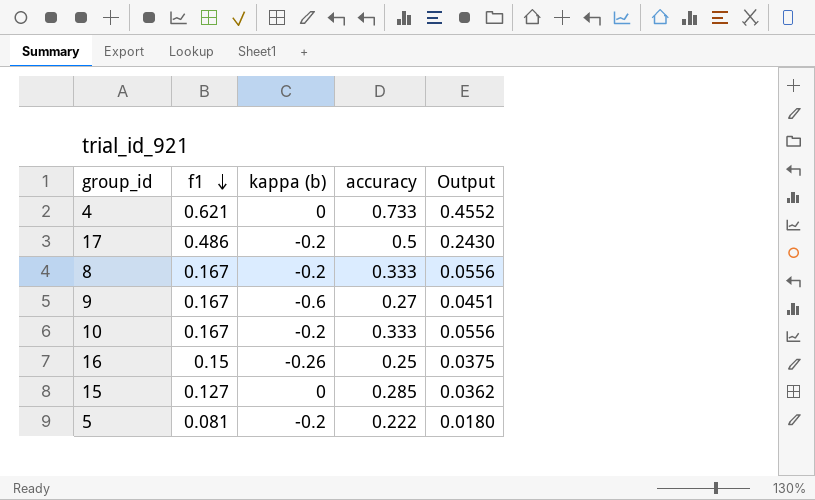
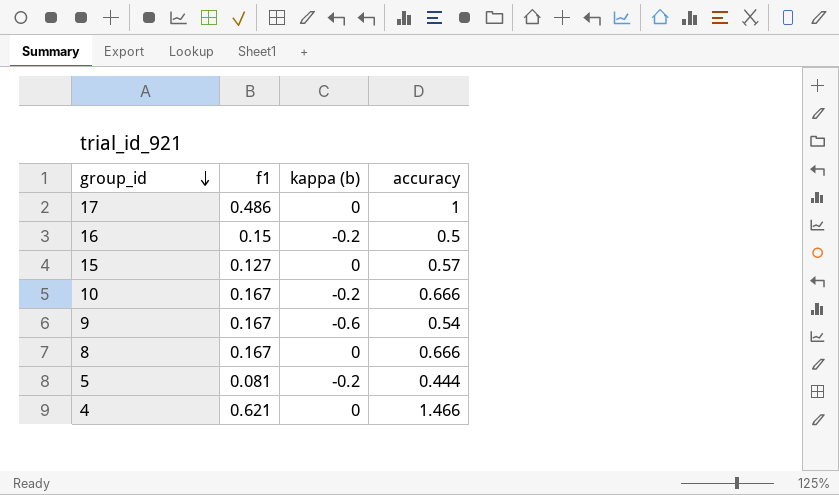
row order: f1 descending -> group_id descending
column Output | formula: [f1] * [accuracy] -> none
17 | kappa (b): -0.2 -> 0
17 | accuracy: 0.5 -> 1
16 | kappa (b): -0.26 -> -0.2
16 | accuracy: 0.25 -> 0.5
15 | accuracy: 0.285 -> 0.57
10 | accuracy: 0.333 -> 0.666
9 | accuracy: 0.27 -> 0.54
8 | kappa (b): -0.2 -> 0
8 | accuracy: 0.333 -> 0.666
5 | accuracy: 0.222 -> 0.444
4 | accuracy: 0.733 -> 1.466

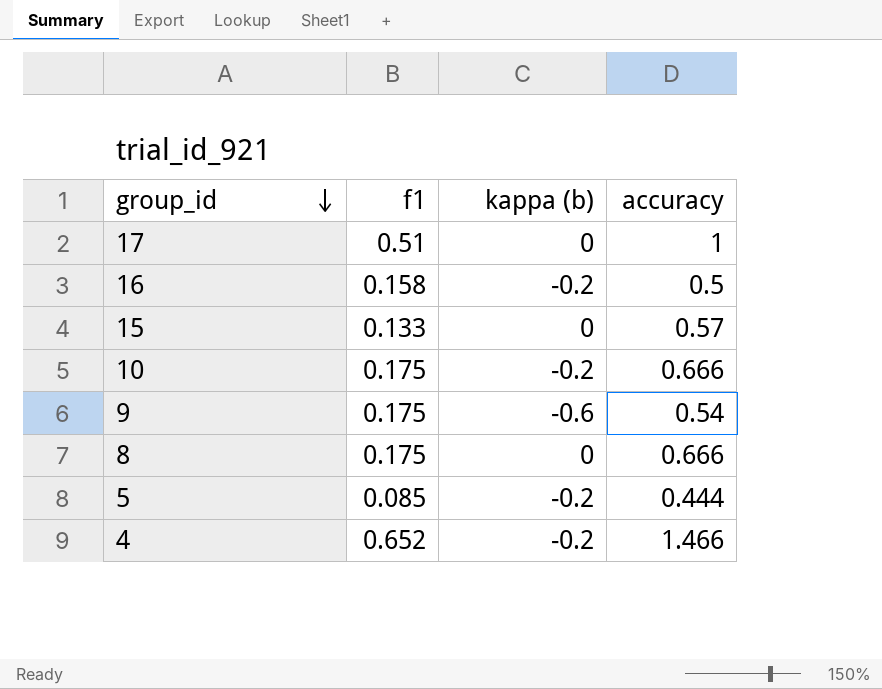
17 | f1: 0.486 -> 0.51
16 | f1: 0.15 -> 0.158
15 | f1: 0.127 -> 0.133
10 | f1: 0.167 -> 0.175
9 | f1: 0.167 -> 0.175
8 | f1: 0.167 -> 0.175
5 | f1: 0.081 -> 0.085
4 | f1: 0.621 -> 0.652
4 | kappa (b): 0 -> -0.2

